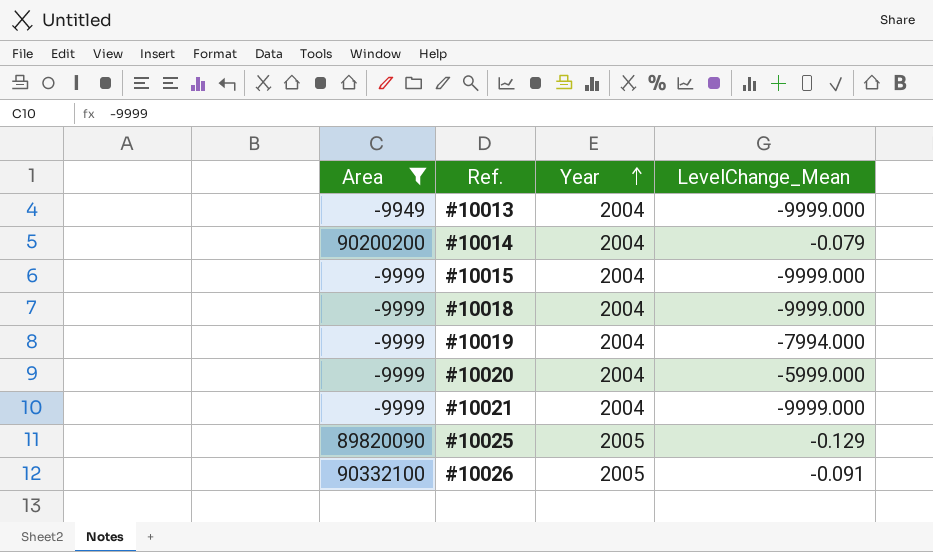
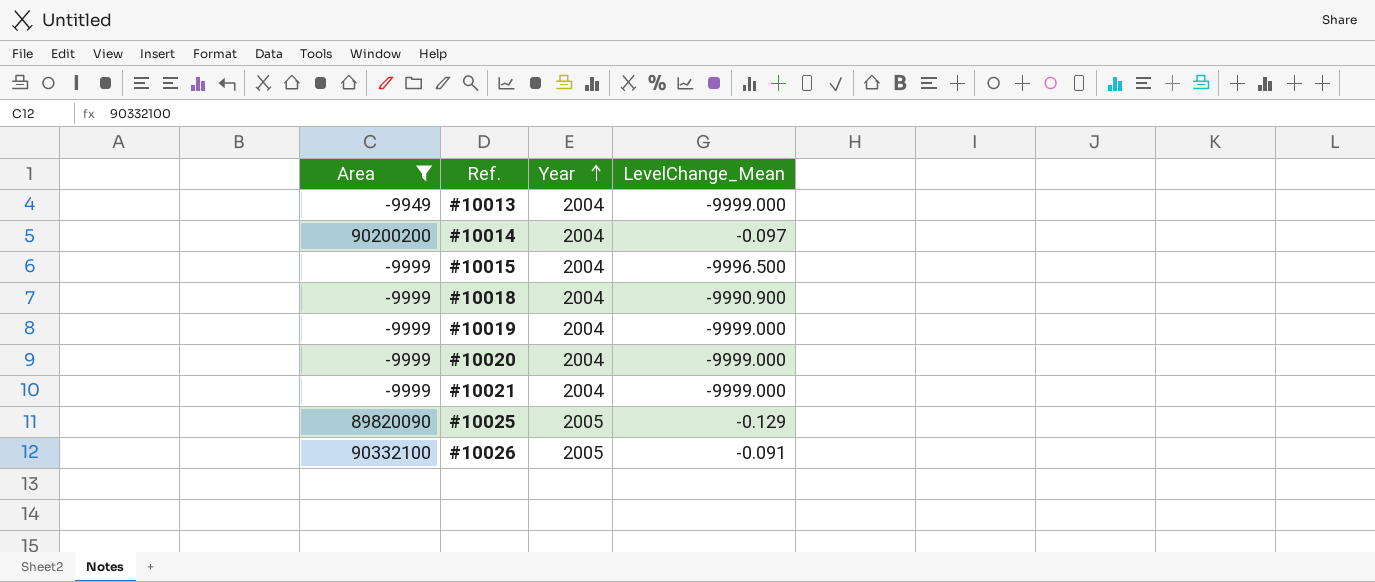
#10014 | LevelChange_Mean: -0.079 -> -0.097
#10015 | LevelChange_Mean: -9999.000 -> -9996.500
#10018 | LevelChange_Mean: -9999.000 -> -9990.900
#10019 | LevelChange_Mean: -7994.000 -> -9999.000
#10020 | LevelChange_Mean: -5999.000 -> -9999.000

